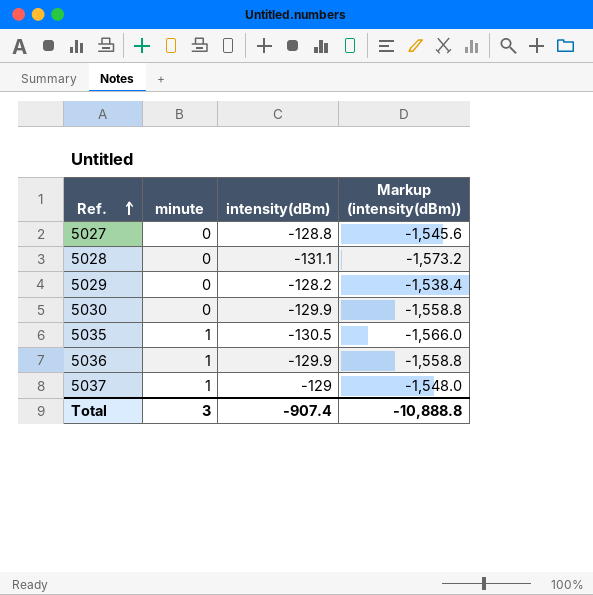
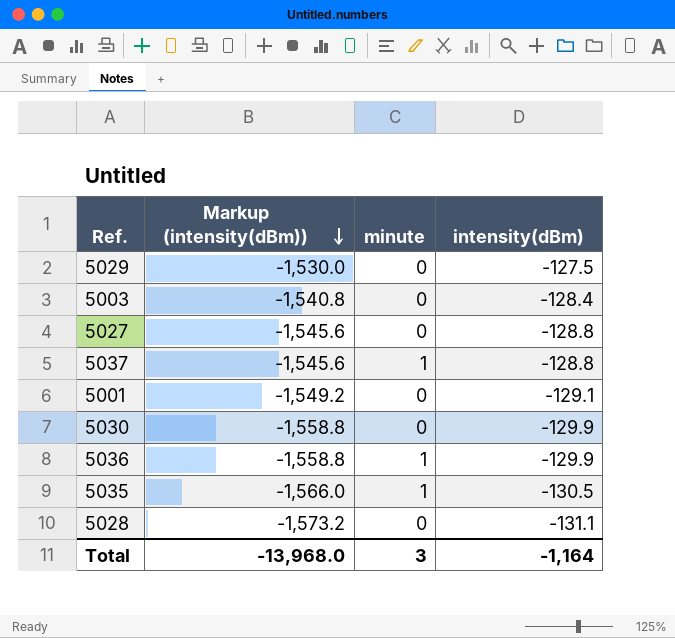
row order: Ref. ascending -> Markup (intensity(dBm)) descending
column Markup (intensity(dBm)) | position: 4 -> 2
5029 | Markup (intensity(dBm)): -1,538.4 -> -1,530.0
5029 | intensity(dBm): -128.2 -> -127.5
row 5003: none -> -1,540.8 | 0 | -128.4
5037 | Markup (intensity(dBm)): -1,548.0 -> -1,545.6
5037 | intensity(dBm): -129 -> -128.8
row 5001: none -> -1,549.2 | 0 | -129.1
Total | Markup (intensity(dBm)): -10,888.8 -> -13,968.0
Total | intensity(dBm): -907.4 -> -1,164

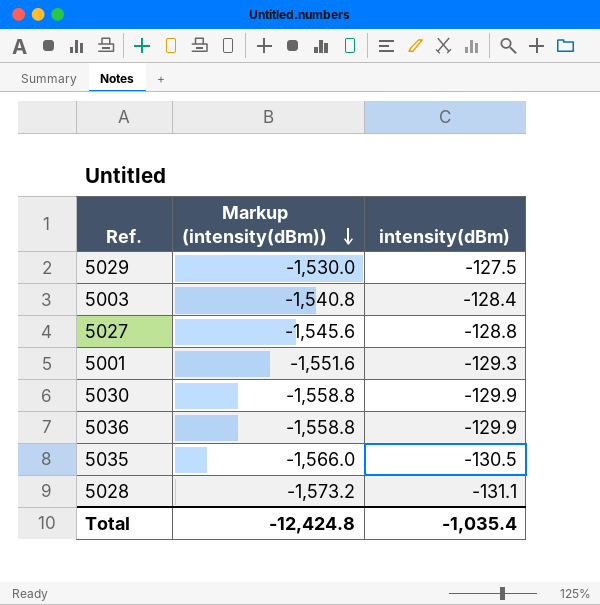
column minute | position: 3 -> none
row 5037: -1,545.6 | 1 | -128.8 -> none
5001 | Markup (intensity(dBm)): -1,549.2 -> -1,551.6
5001 | intensity(dBm): -129.1 -> -129.3
Total | Markup (intensity(dBm)): -13,968.0 -> -12,424.8
Total | intensity(dBm): -1,164 -> -1,035.4

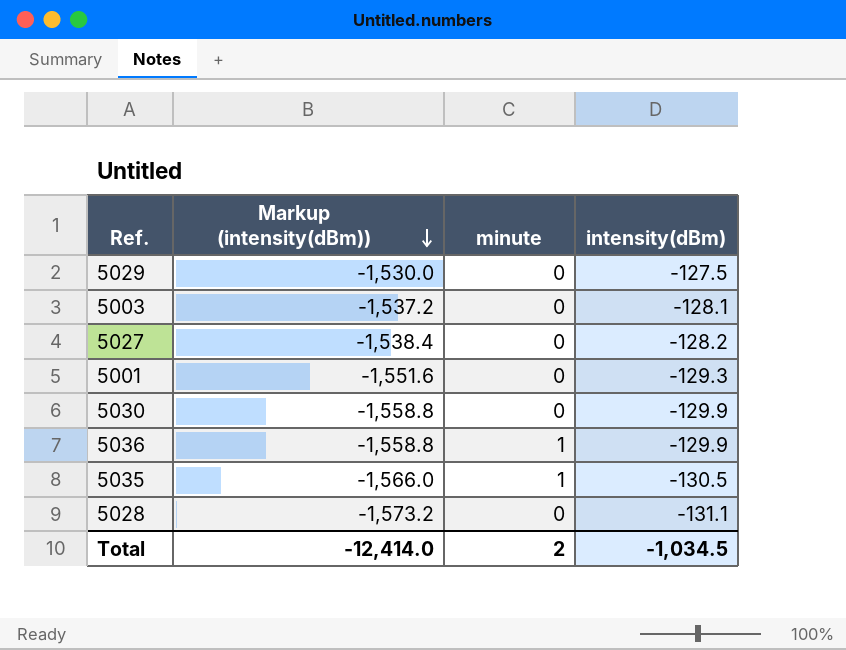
column minute | position: none -> 3
5003 | Markup (intensity(dBm)): -1,540.8 -> -1,537.2
5003 | intensity(dBm): -128.4 -> -128.1
5027 | Markup (intensity(dBm)): -1,545.6 -> -1,538.4
5027 | intensity(dBm): -128.8 -> -128.2
Total | Markup (intensity(dBm)): -12,424.8 -> -12,414.0
Total | intensity(dBm): -1,035.4 -> -1,034.5

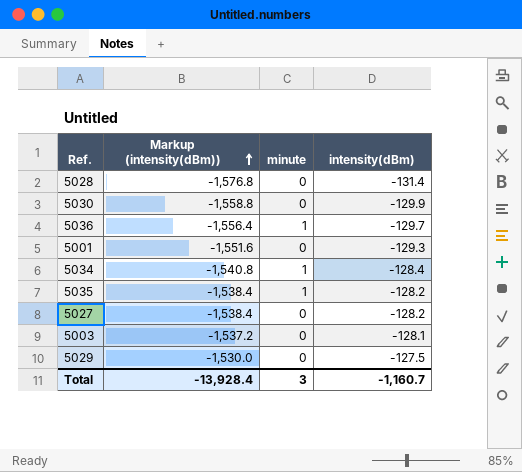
row order: Markup (intensity(dBm)) descending -> Markup (intensity(dBm)) ascending
5028 | Markup (intensity(dBm)): -1,573.2 -> -1,576.8
5028 | intensity(dBm): -131.1 -> -131.4
5036 | Markup (intensity(dBm)): -1,558.8 -> -1,556.4
5036 | intensity(dBm): -129.9 -> -129.7
row 5034: none -> -1,540.8 | 1 | -128.4
5035 | Markup (intensity(dBm)): -1,566.0 -> -1,538.4
5035 | intensity(dBm): -130.5 -> -128.2
Total | Markup (intensity(dBm)): -12,414.0 -> -13,928.4
Total | minute: 2 -> 3
Total | intensity(dBm): -1,034.5 -> -1,160.7

